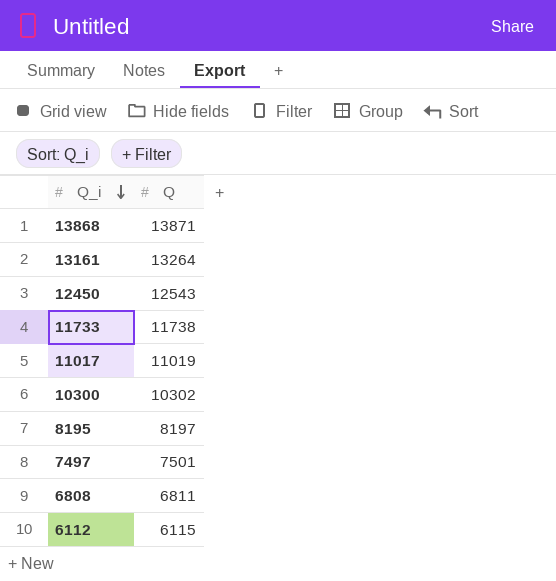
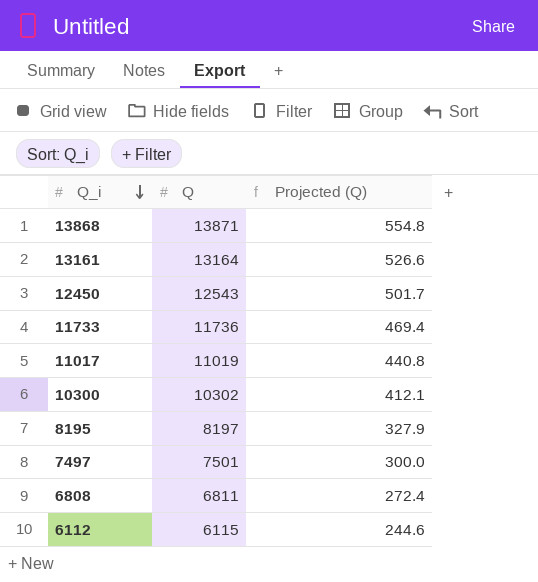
column Projected (Q) | formula: none -> [Q] * 0.04
13161 | Q: 13264 -> 13164
11733 | Q: 11738 -> 11736

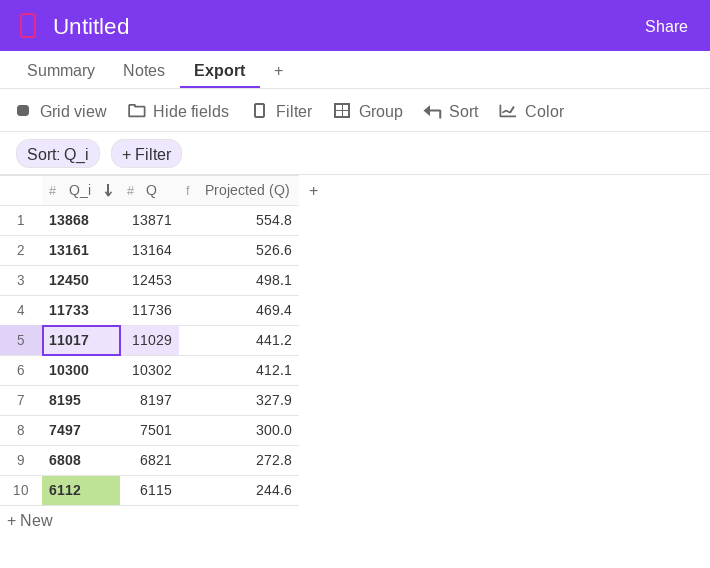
12450 | Q: 12543 -> 12453
12450 | Projected (Q): 501.7 -> 498.1
11017 | Q: 11019 -> 11029
11017 | Projected (Q): 440.8 -> 441.2
6808 | Q: 6811 -> 6821
6808 | Projected (Q): 272.4 -> 272.8

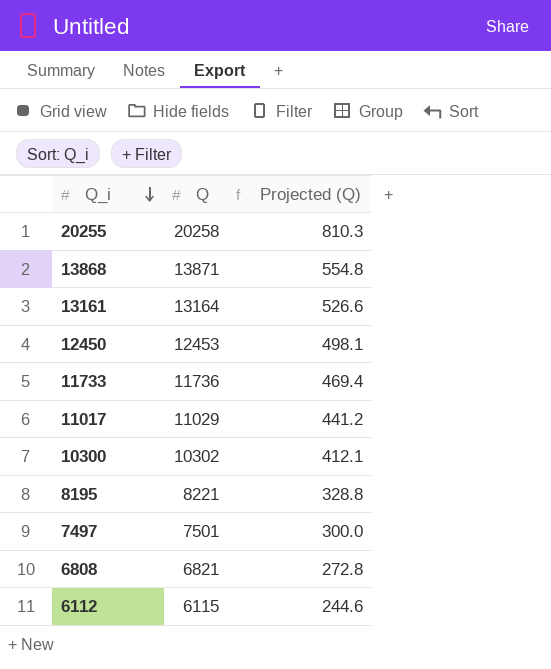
row 20255: none -> 20258 | 810.3
8195 | Q: 8197 -> 8221
8195 | Projected (Q): 327.9 -> 328.8

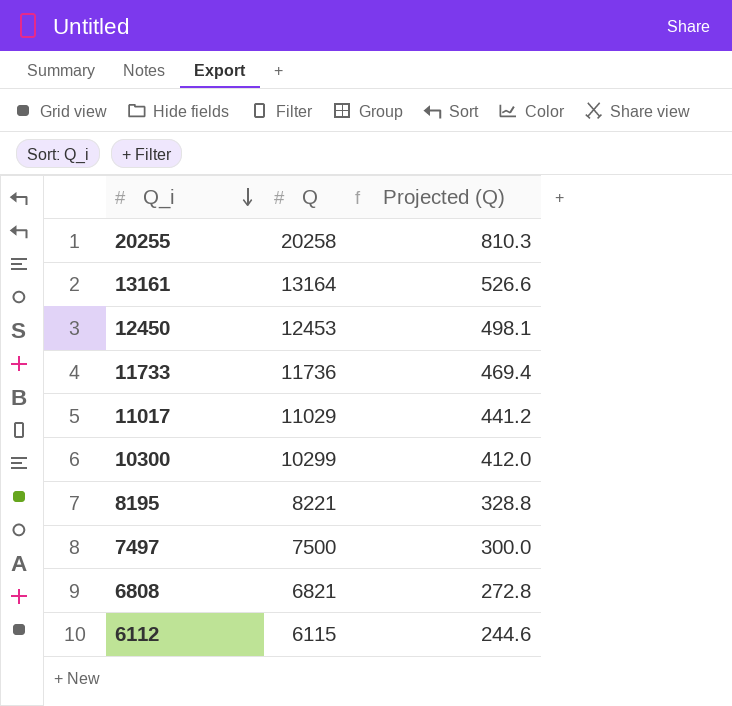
row 13868: 13871 | 554.8 -> none
10300 | Q: 10302 -> 10299
10300 | Projected (Q): 412.1 -> 412.0
7497 | Q: 7501 -> 7500

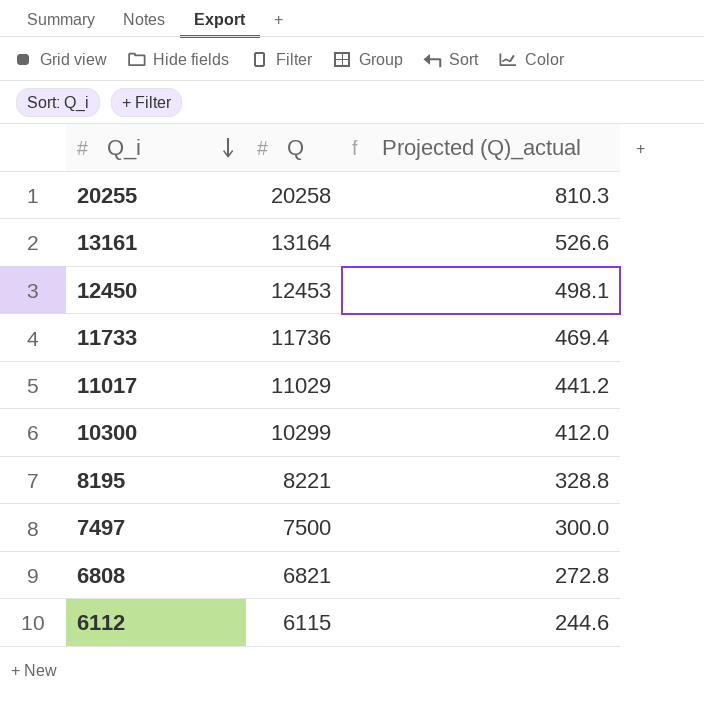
column name: Projected (Q) -> Projected (Q)_actual

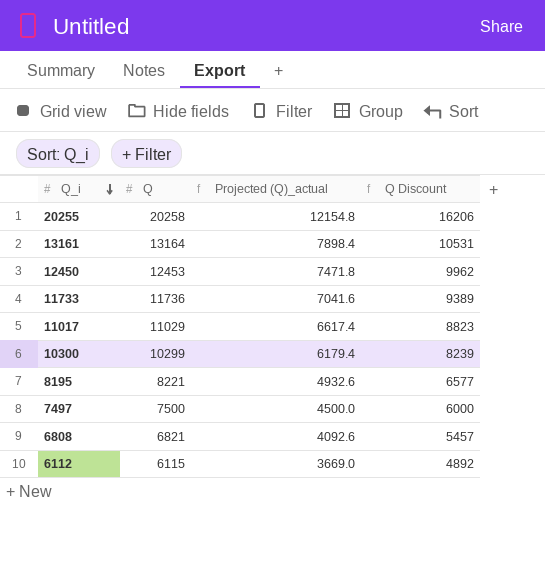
column Projected (Q)_actual | formula: [Q] * 0.04 -> [Q] * 0.6
column Q Discount | formula: none -> [Q] * 0.8

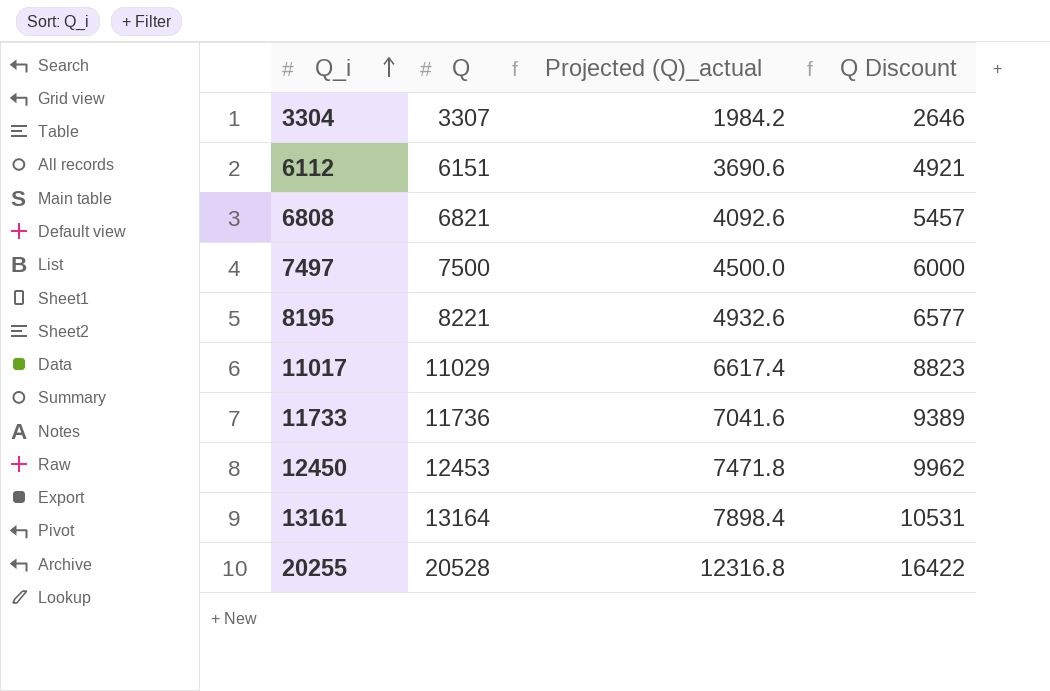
row order: Q_i descending -> Q_i ascending
row 10300: 10299 | 6179.4 | 8239 -> none
row 3304: none -> 3307 | 1984.2 | 2646
6112 | Q: 6115 -> 6151
6112 | Projected (Q)_actual: 3669.0 -> 3690.6
6112 | Q Discount: 4892 -> 4921
20255 | Q: 20258 -> 20528
20255 | Projected (Q)_actual: 12154.8 -> 12316.8
20255 | Q Discount: 16206 -> 16422

